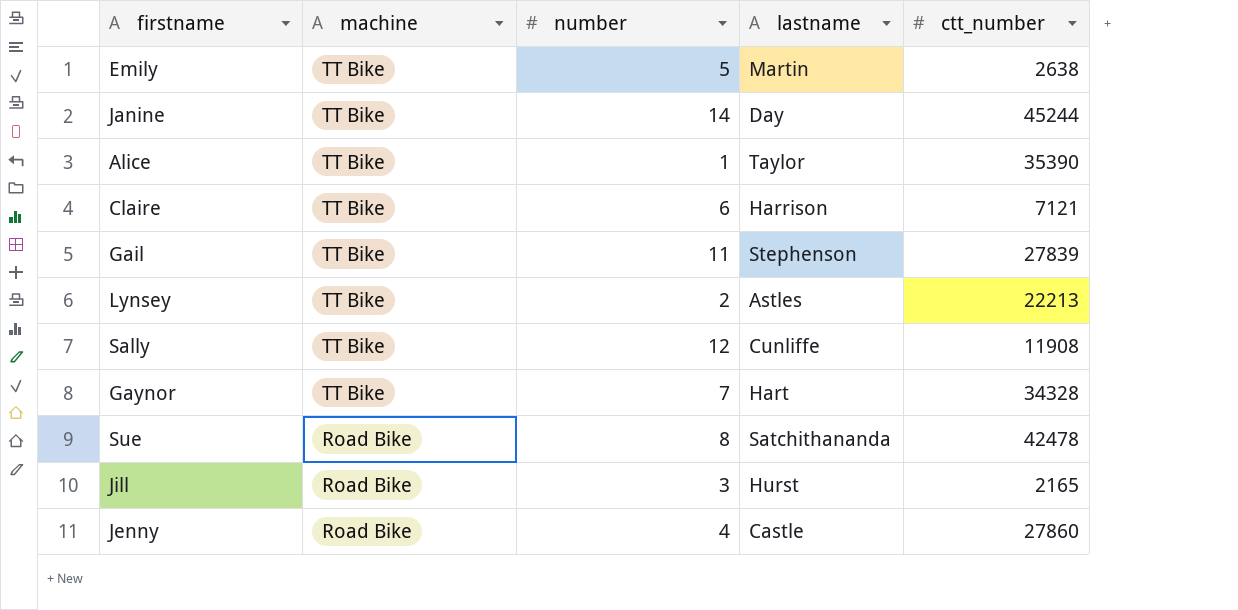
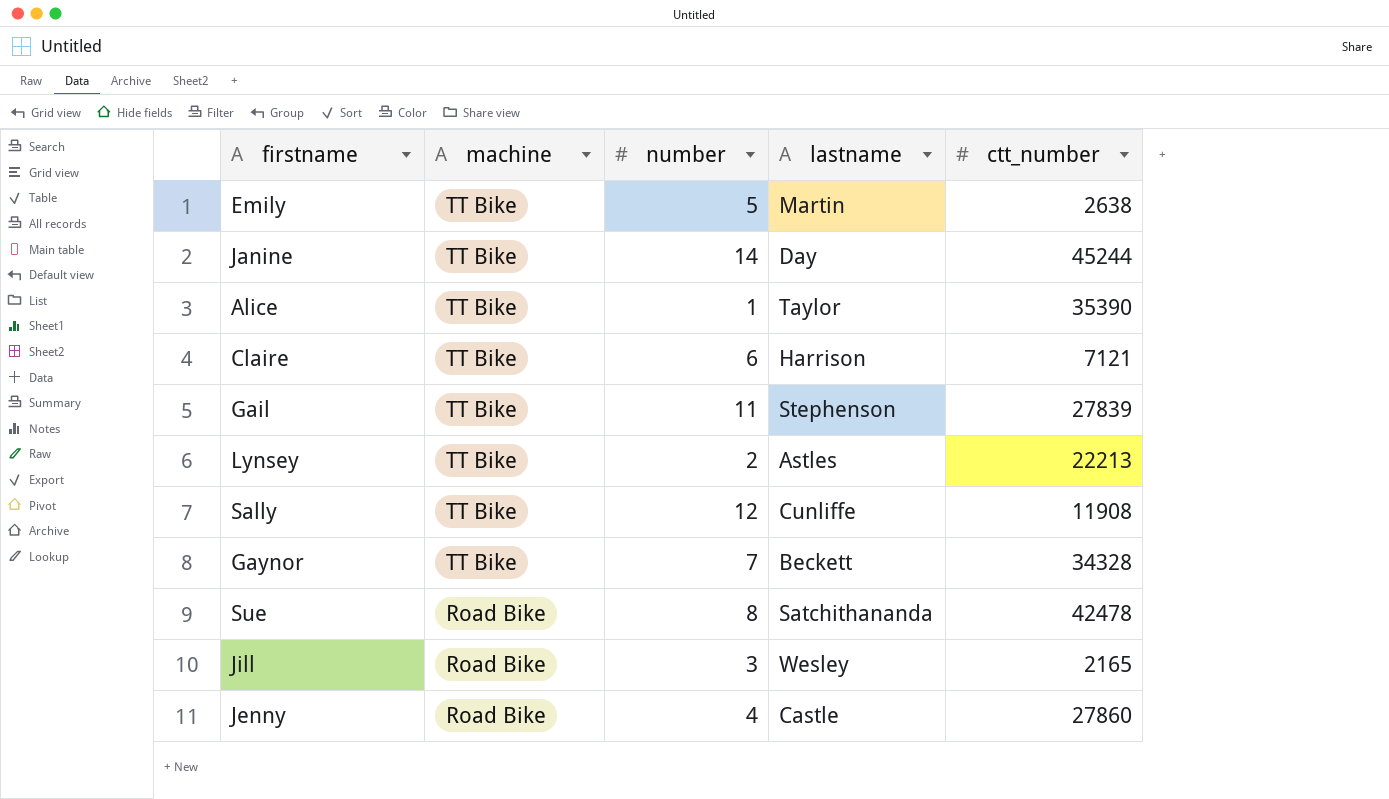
Gaynor | lastname: Hart -> Beckett
Jill | lastname: Hurst -> Wesley

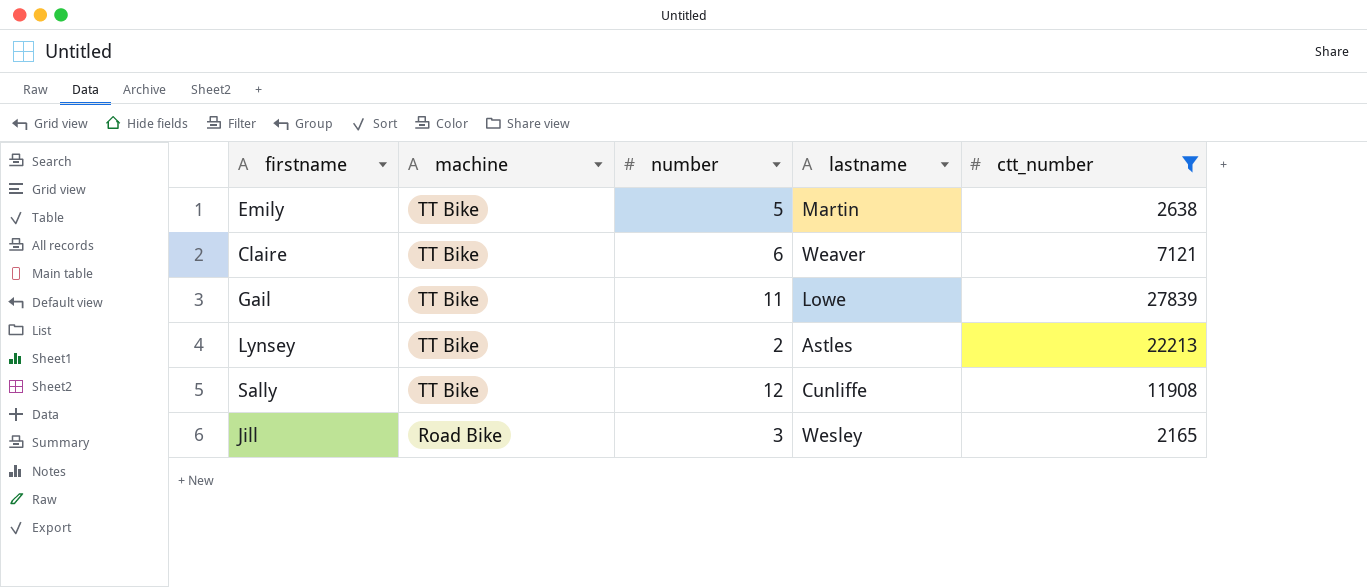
filter: none -> ctt_number <= 27839
Claire | lastname: Harrison -> Weaver
Gail | lastname: Stephenson -> Lowe

